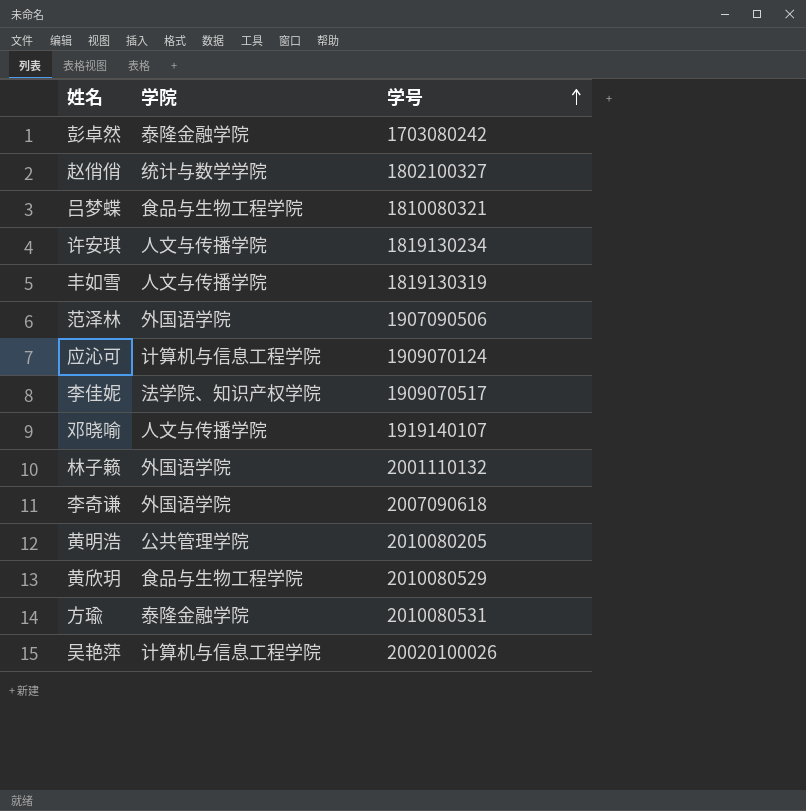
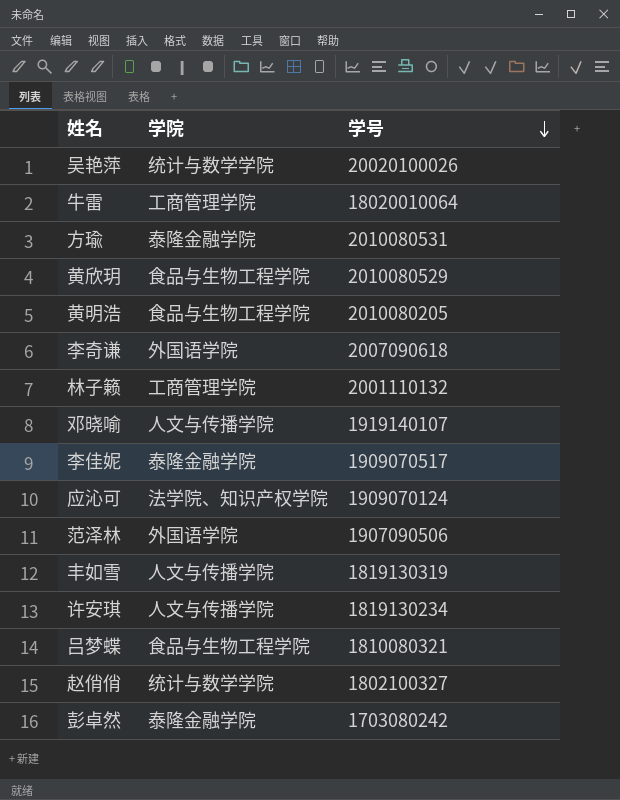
row order: 学号 ascending -> 学号 descending
吴艳萍 | 学院: 计算机与信息工程学院 -> 统计与数学学院
row 牛雷: none -> 工商管理学院 | 18020010064
黄明浩 | 学院: 公共管理学院 -> 食品与生物工程学院
林子籁 | 学院: 外国语学院 -> 工商管理学院
李佳妮 | 学院: 法学院、知识产权学院 -> 泰隆金融学院
应沁可 | 学院: 计算机与信息工程学院 -> 法学院、知识产权学院

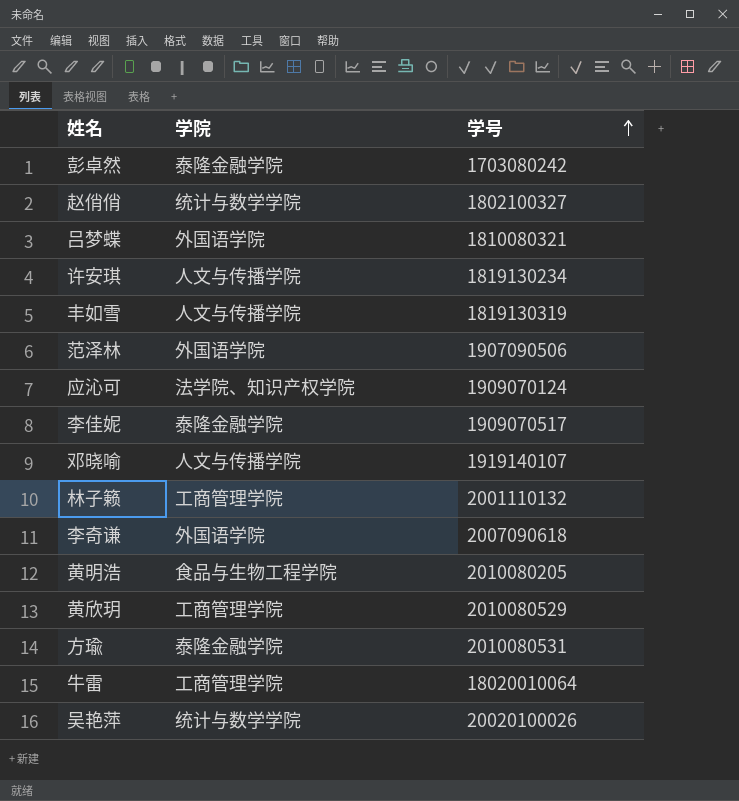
row order: 学号 descending -> 学号 ascending
吕梦蝶 | 学院: 食品与生物工程学院 -> 外国语学院
黄欣玥 | 学院: 食品与生物工程学院 -> 工商管理学院

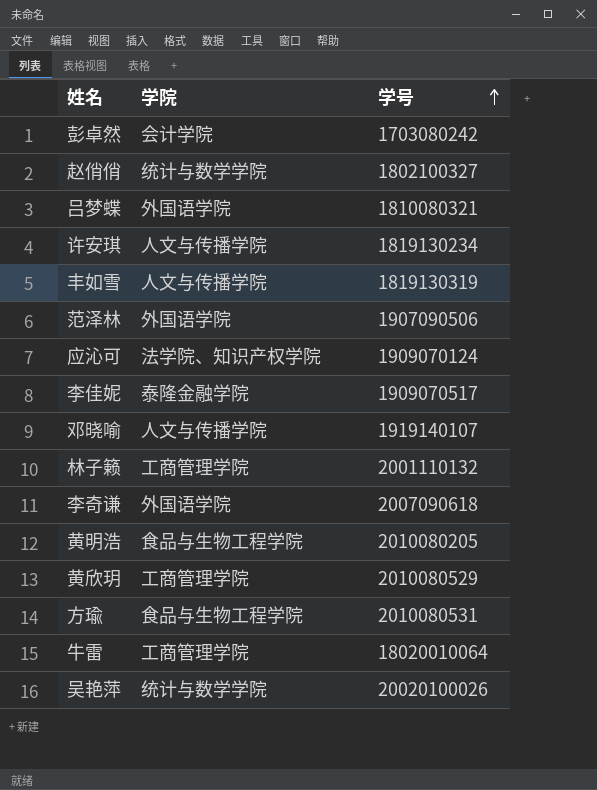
彭卓然 | 学院: 泰隆金融学院 -> 会计学院
方瑜 | 学院: 泰隆金融学院 -> 食品与生物工程学院

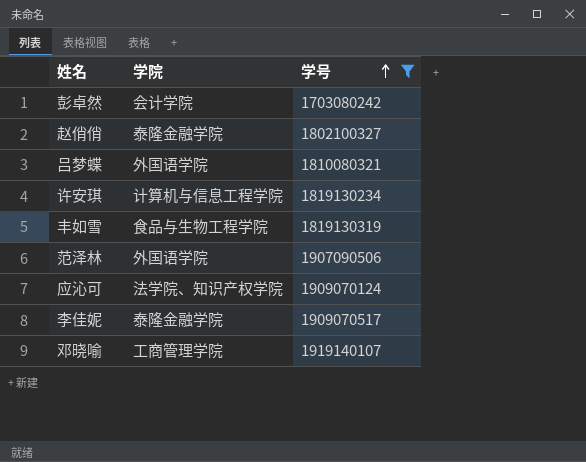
filter: none -> 学号 <= 1919140107
赵俏俏 | 学院: 统计与数学学院 -> 泰隆金融学院
许安琪 | 学院: 人文与传播学院 -> 计算机与信息工程学院
丰如雪 | 学院: 人文与传播学院 -> 食品与生物工程学院
邓晓喻 | 学院: 人文与传播学院 -> 工商管理学院

